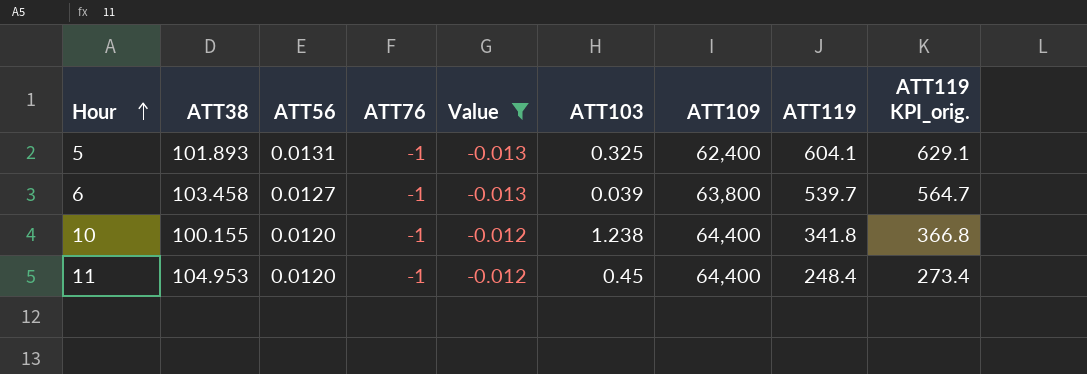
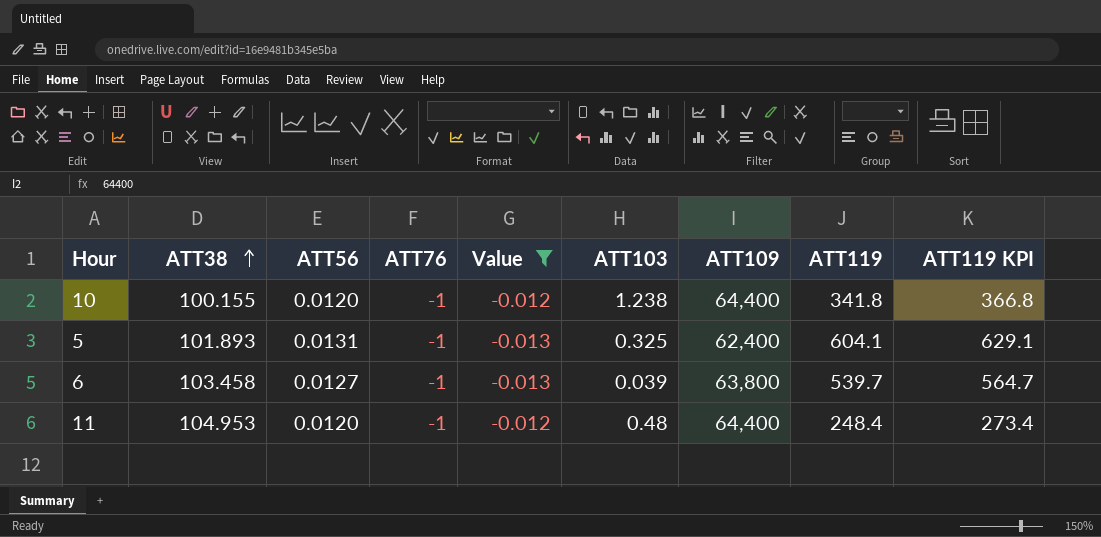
row order: Hour ascending -> ATT38 ascending
column name: ATT119 KPI_orig. -> ATT119 KPI
11 | ATT103: 0.45 -> 0.48

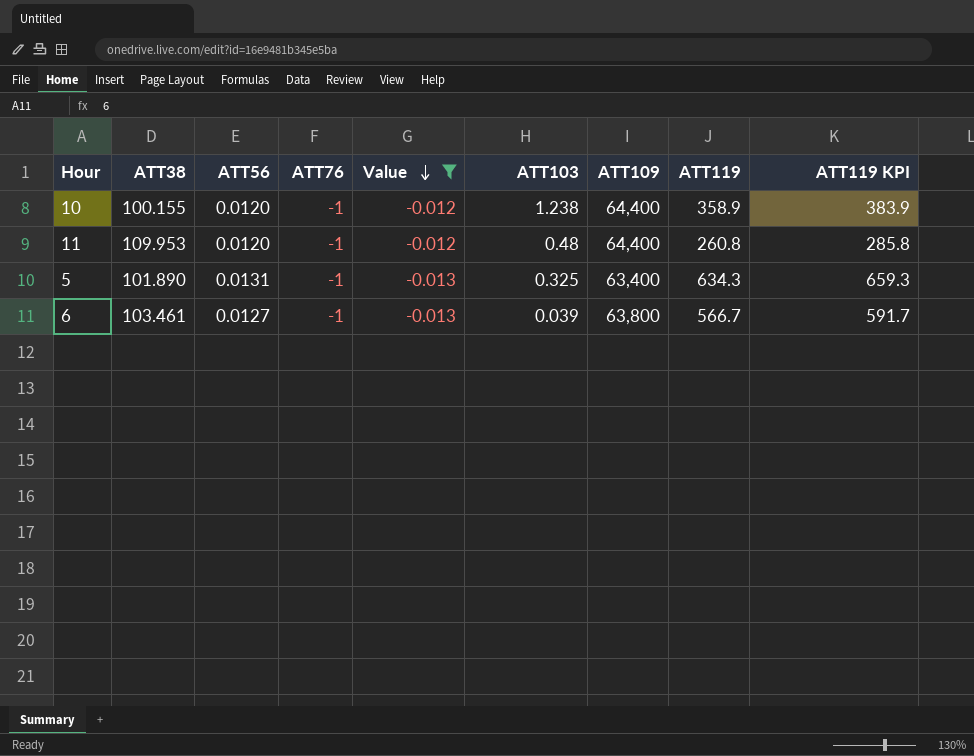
row order: ATT38 ascending -> Value descending
10 | ATT119: 341.8 -> 358.9
10 | ATT119 KPI: 366.8 -> 383.9
11 | ATT38: 104.953 -> 109.953
11 | ATT119: 248.4 -> 260.8
11 | ATT119 KPI: 273.4 -> 285.8
5 | ATT38: 101.893 -> 101.890
5 | ATT109: 62,400 -> 63,400
5 | ATT119: 604.1 -> 634.3
5 | ATT119 KPI: 629.1 -> 659.3
6 | ATT38: 103.458 -> 103.461
6 | ATT119: 539.7 -> 566.7
6 | ATT119 KPI: 564.7 -> 591.7

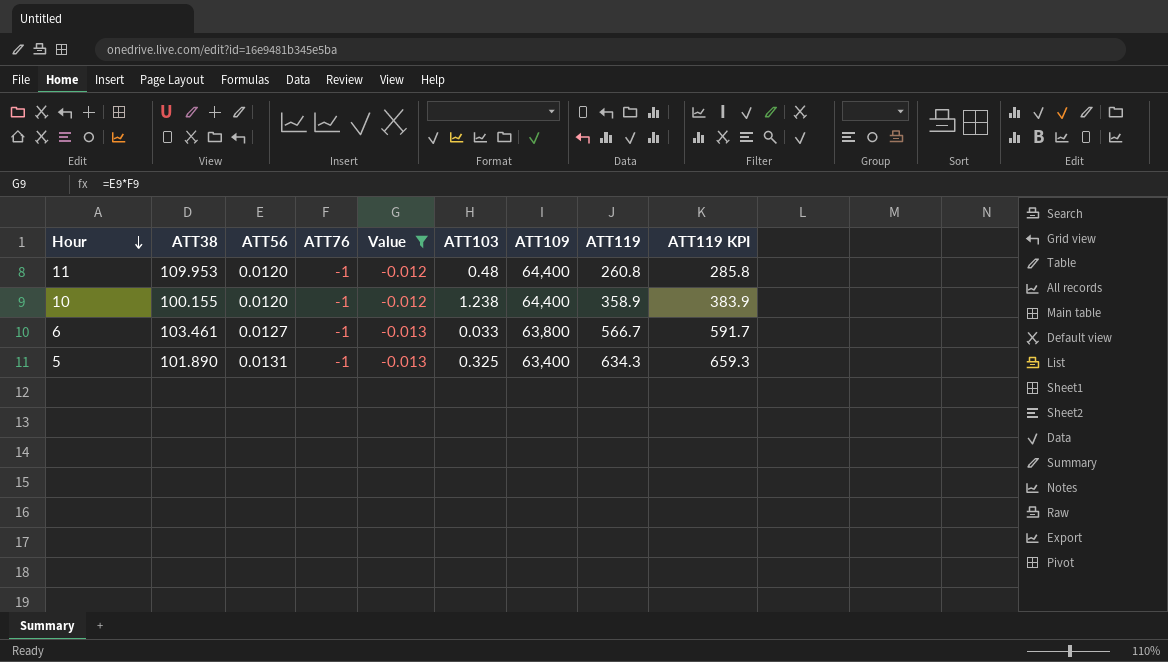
row order: Value descending -> Hour descending
6 | ATT103: 0.039 -> 0.033

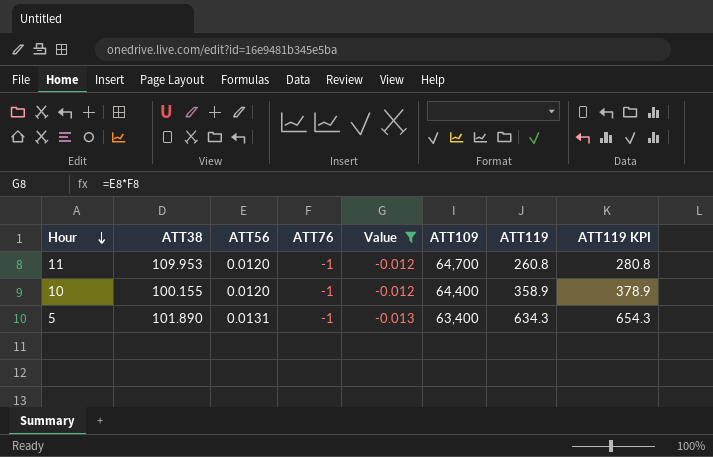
column ATT103 | position: 6 -> none
column ATT119 KPI | formula: [ATT119] + 25 -> [ATT119] + 20
row 6: 103.461 | 0.0127 | -1 | -0.013 | 0.033 | 63,800 | 566.7 | 591.7 -> none
11 | ATT109: 64,400 -> 64,700

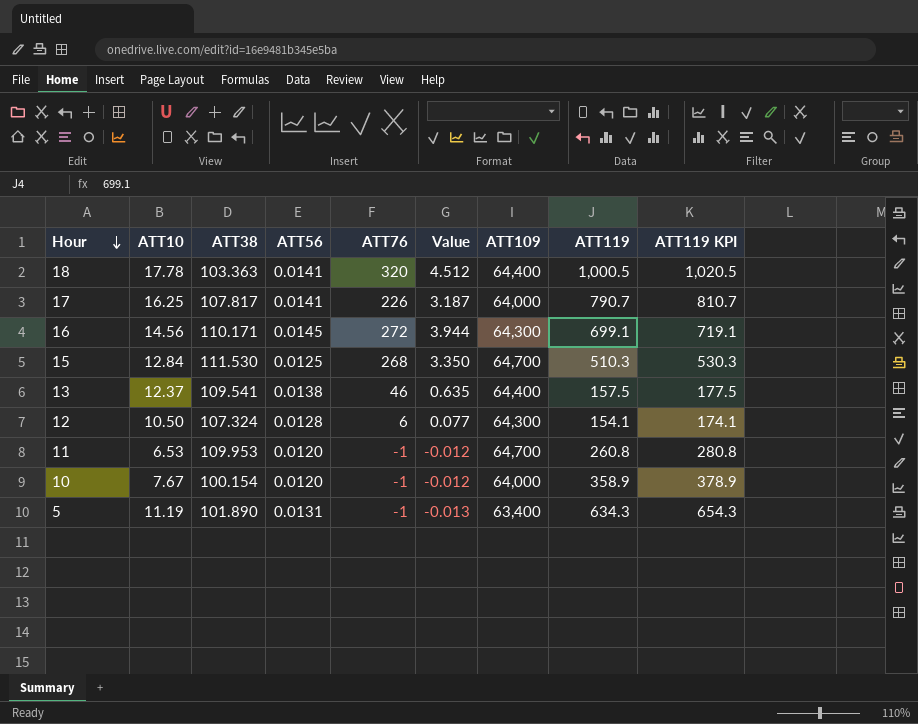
filter: Value <= -0.012 -> none
column ATT10 | position: none -> 2
10 | ATT38: 100.155 -> 100.154
10 | ATT109: 64,400 -> 64,000

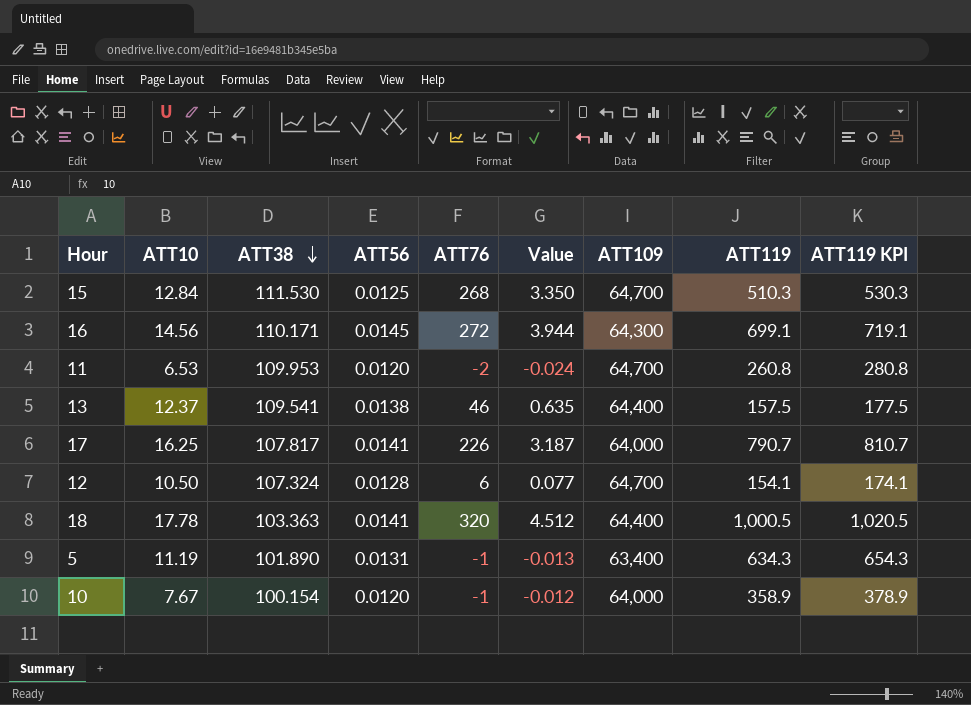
row order: Hour descending -> ATT38 descending
11 | ATT76: -1 -> -2
11 | Value: -0.012 -> -0.024
12 | ATT109: 64,300 -> 64,700

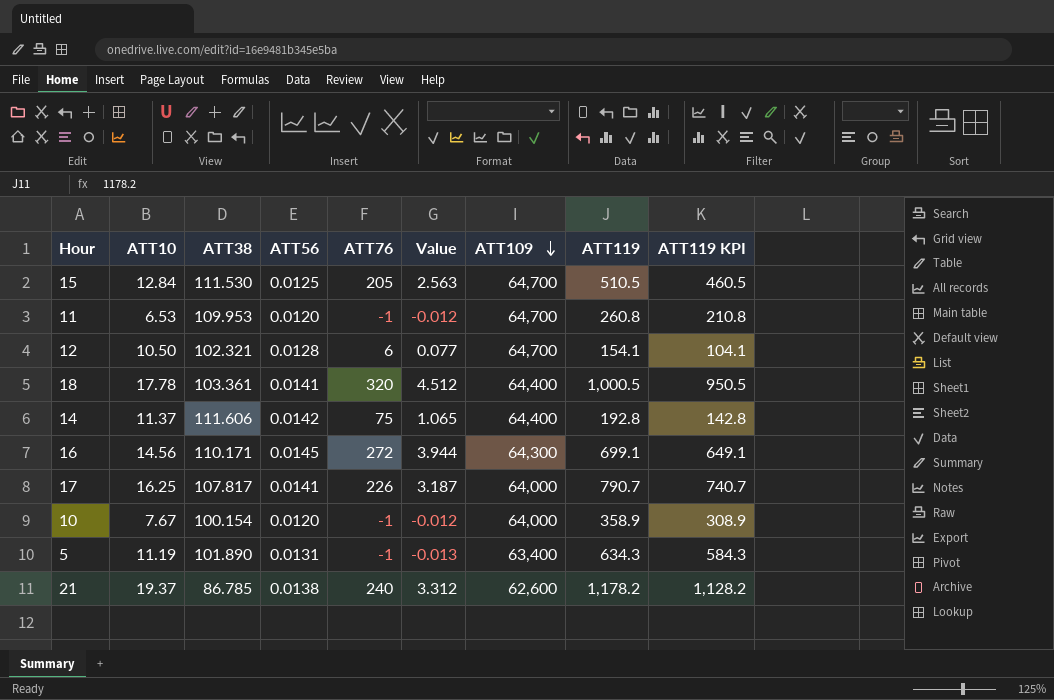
row order: ATT38 descending -> ATT109 descending
column ATT119 KPI | formula: [ATT119] + 20 -> [ATT119] - 50
row 13: 12.37 | 109.541 | 0.0138 | 46 | 0.635 | 64,400 | 157.5 | 177.5 -> none
15 | ATT76: 268 -> 205
15 | Value: 3.350 -> 2.563
15 | ATT119: 510.3 -> 510.5
11 | ATT76: -2 -> -1
11 | Value: -0.024 -> -0.012
12 | ATT38: 107.324 -> 102.321
18 | ATT38: 103.363 -> 103.361
row 14: none -> 11.37 | 111.606 | 0.0142 | 75 | 1.065 | 64,400 | 192.8 | 142.8
row 21: none -> 19.37 | 86.785 | 0.0138 | 240 | 3.312 | 62,600 | 1,178.2 | 1,128.2

